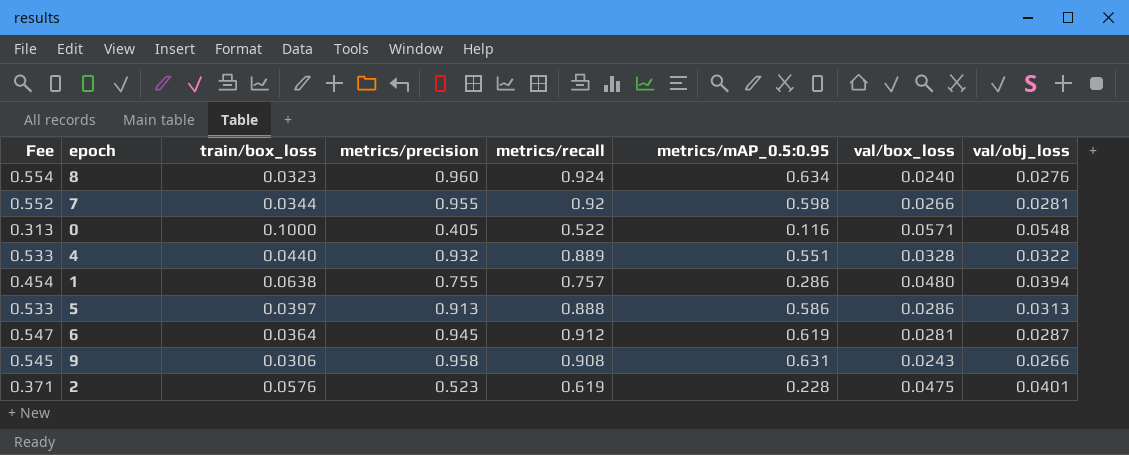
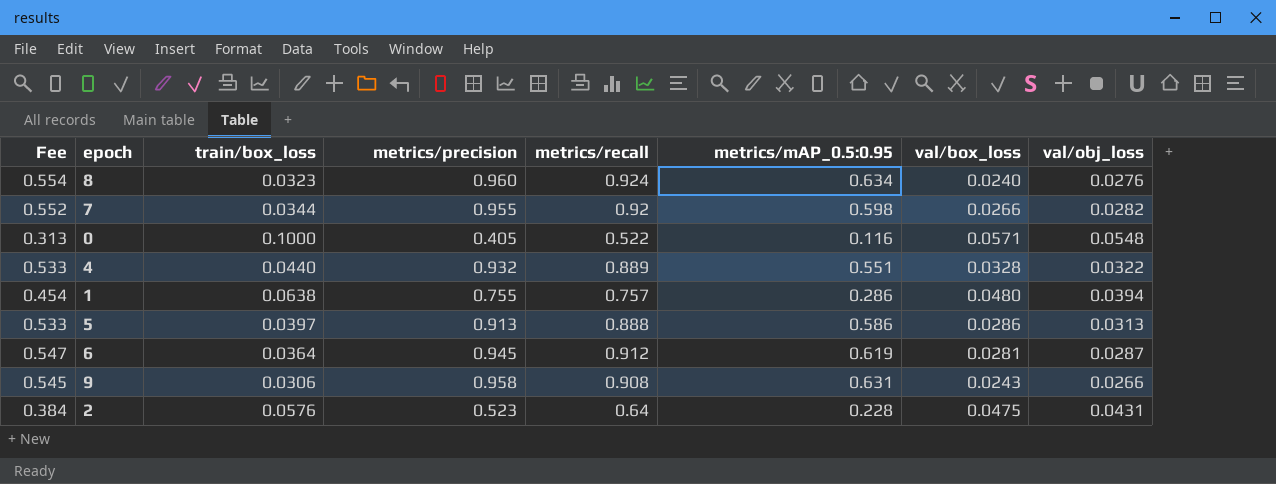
7 | val/obj_loss: 0.0281 -> 0.0282
2 | Fee: 0.371 -> 0.384
2 | metrics/recall: 0.619 -> 0.64
2 | val/obj_loss: 0.0401 -> 0.0431

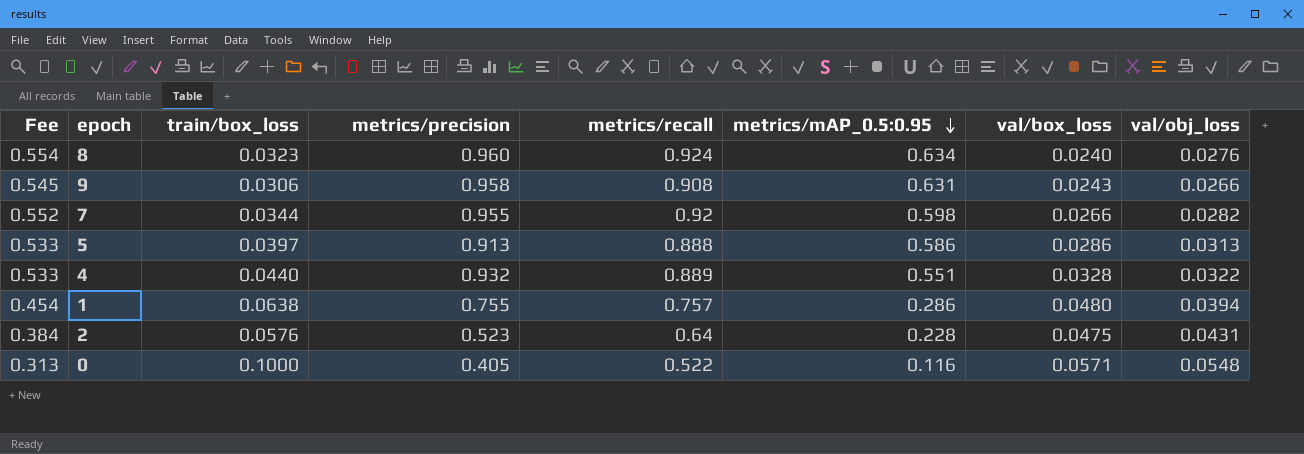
row order: none -> metrics/mAP_0.5:0.95 descending
row 6: 0.547 | 0.0364 | 0.945 | 0.912 | 0.619 | 0.0281 | 0.0287 -> none

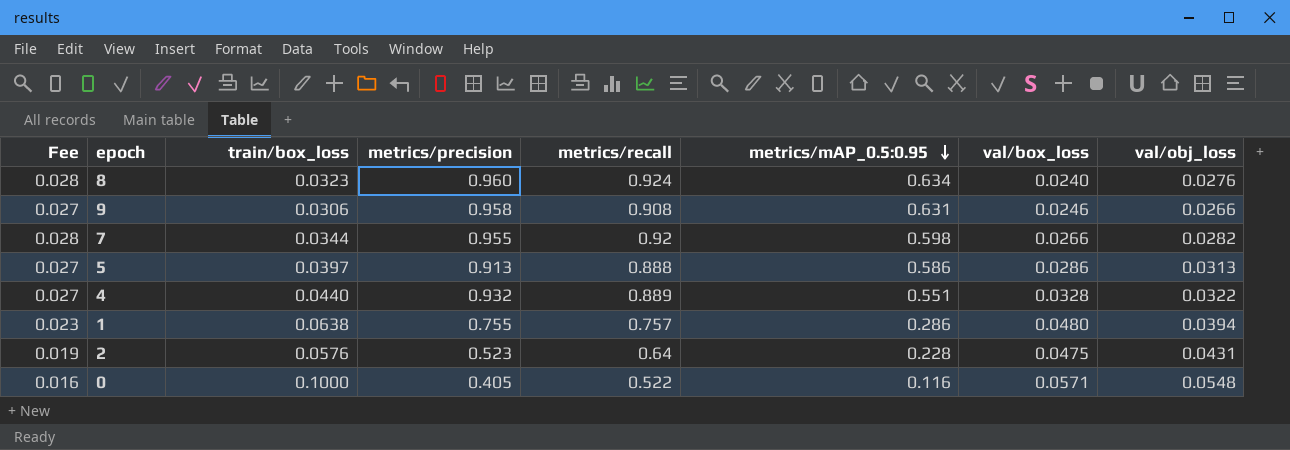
column Fee | formula: [metrics/recall] * 0.6 -> [metrics/recall] * 0.03
9 | val/box_loss: 0.0243 -> 0.0246

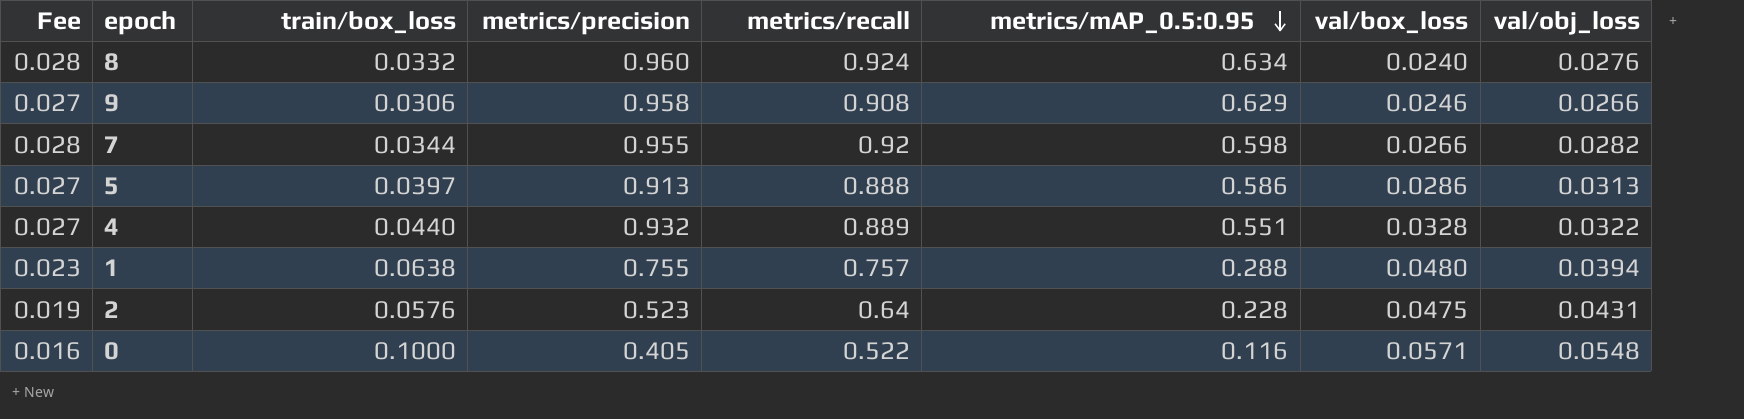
8 | train/box_loss: 0.0323 -> 0.0332
9 | metrics/mAP_0.5:0.95: 0.631 -> 0.629
1 | metrics/mAP_0.5:0.95: 0.286 -> 0.288

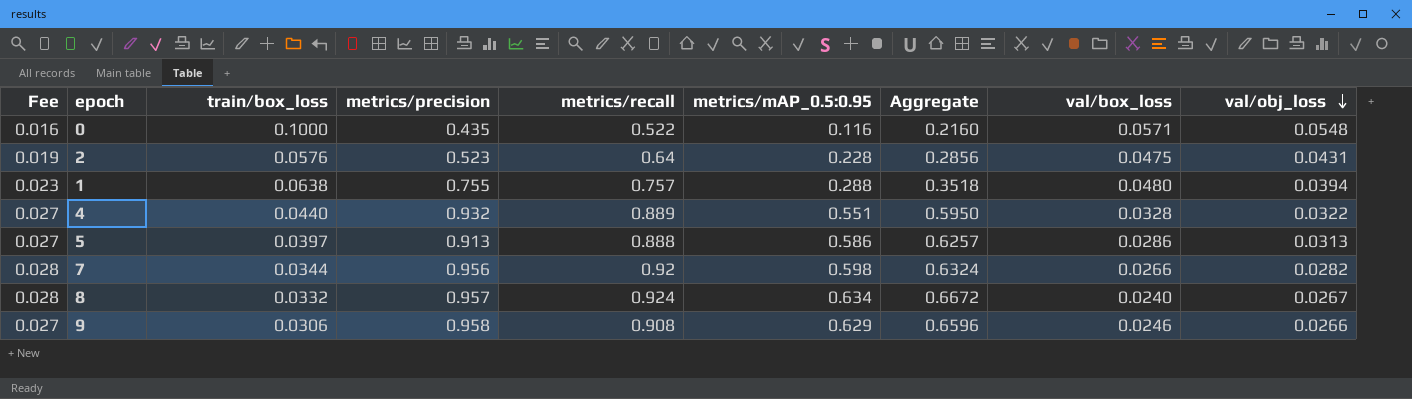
row order: metrics/mAP_0.5:0.95 descending -> val/obj_loss descending
column Aggregate | formula: none -> [train/box_loss] + [metrics/mAP_0.5:0.95]
0 | metrics/precision: 0.405 -> 0.435
7 | metrics/precision: 0.955 -> 0.956
8 | metrics/precision: 0.960 -> 0.957
8 | val/obj_loss: 0.0276 -> 0.0267

